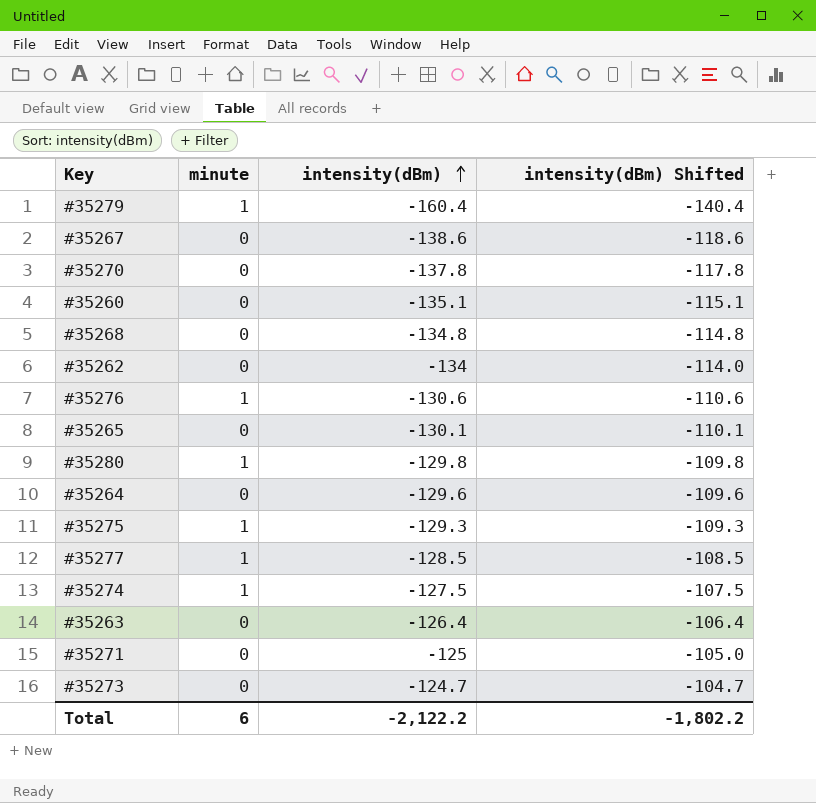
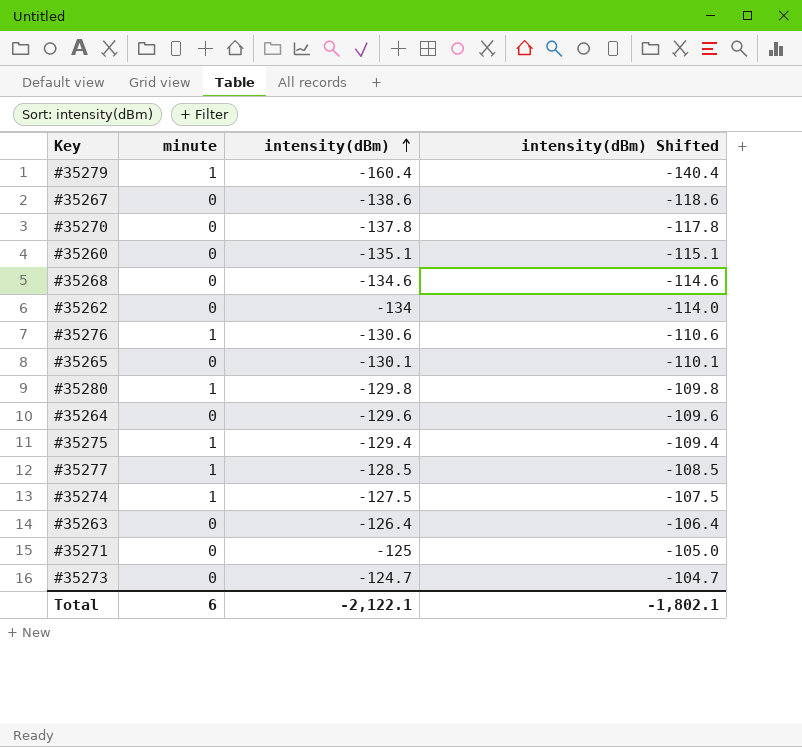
#35268 | intensity(dBm): -134.8 -> -134.6
#35268 | intensity(dBm) Shifted: -114.8 -> -114.6
#35275 | intensity(dBm): -129.3 -> -129.4
#35275 | intensity(dBm) Shifted: -109.3 -> -109.4
Total | intensity(dBm): -2,122.2 -> -2,122.1
Total | intensity(dBm) Shifted: -1,802.2 -> -1,802.1

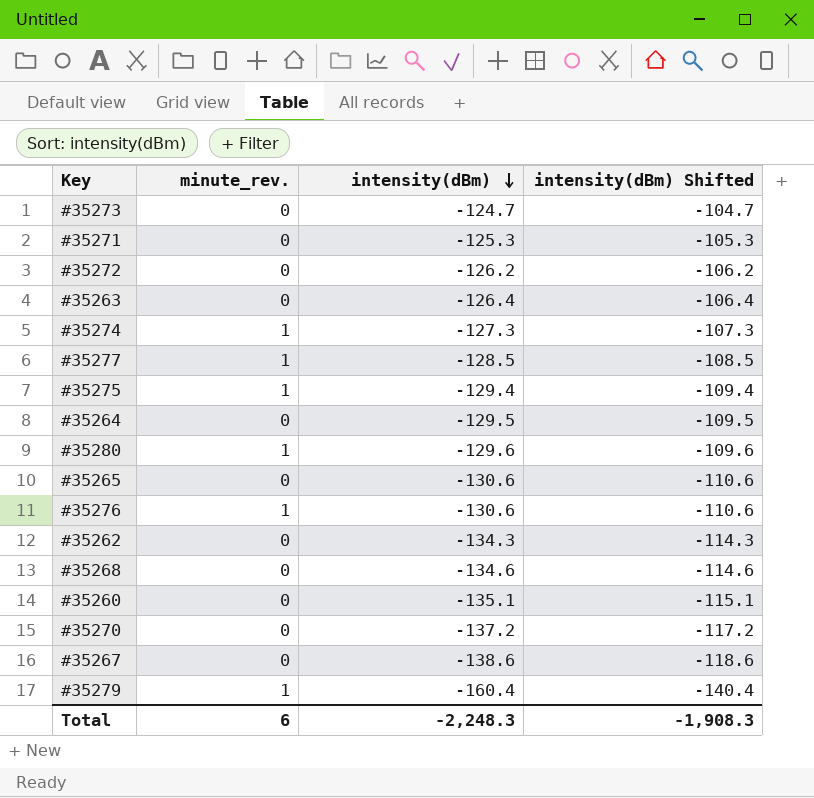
row order: intensity(dBm) ascending -> intensity(dBm) descending
column name: minute -> minute_rev.
#35271 | intensity(dBm): -125 -> -125.3
#35271 | intensity(dBm) Shifted: -105.0 -> -105.3
row #35272: none -> 0 | -126.2 | -106.2
#35274 | intensity(dBm): -127.5 -> -127.3
#35274 | intensity(dBm) Shifted: -107.5 -> -107.3
#35264 | intensity(dBm): -129.6 -> -129.5
#35264 | intensity(dBm) Shifted: -109.6 -> -109.5
#35280 | intensity(dBm): -129.8 -> -129.6
#35280 | intensity(dBm) Shifted: -109.8 -> -109.6
#35265 | intensity(dBm): -130.1 -> -130.6
#35265 | intensity(dBm) Shifted: -110.1 -> -110.6
#35262 | intensity(dBm): -134 -> -134.3
#35262 | intensity(dBm) Shifted: -114.0 -> -114.3
#35270 | intensity(dBm): -137.8 -> -137.2
#35270 | intensity(dBm) Shifted: -117.8 -> -117.2
Total | intensity(dBm): -2,122.1 -> -2,248.3
Total | intensity(dBm) Shifted: -1,802.1 -> -1,908.3

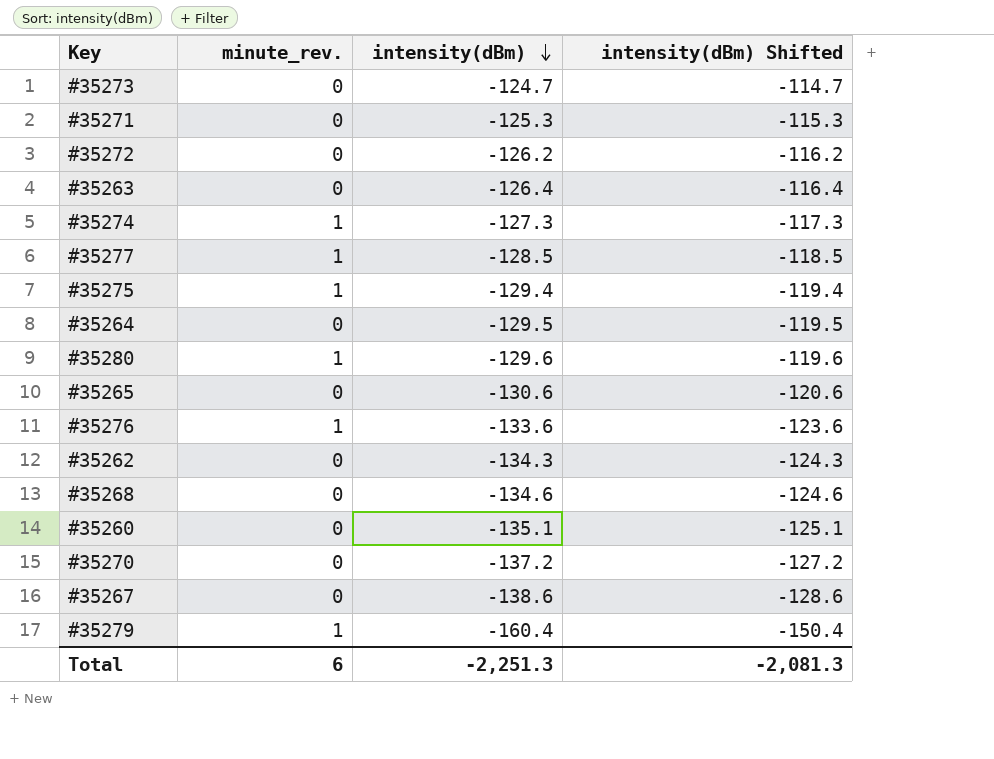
column intensity(dBm) Shifted | formula: [intensity(dBm)] + 20 -> [intensity(dBm)] + 10
#35276 | intensity(dBm): -130.6 -> -133.6
Total | intensity(dBm): -2,248.3 -> -2,251.3
Total | intensity(dBm) Shifted: -1,908.3 -> -2,081.3

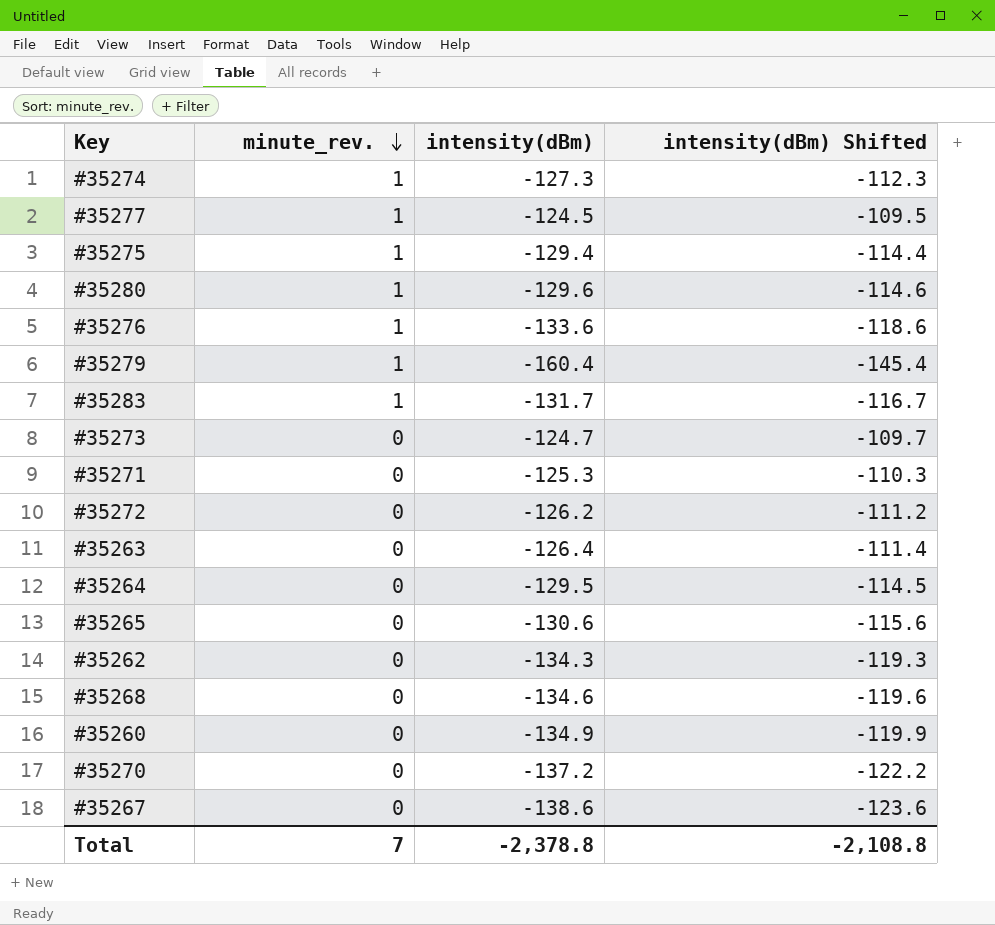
row order: intensity(dBm) descending -> minute_rev. descending
column intensity(dBm) Shifted | formula: [intensity(dBm)] + 10 -> [intensity(dBm)] + 15
#35277 | intensity(dBm): -128.5 -> -124.5
row #35283: none -> 1 | -131.7 | -116.7
#35260 | intensity(dBm): -135.1 -> -134.9
Total | minute_rev.: 6 -> 7
Total | intensity(dBm): -2,251.3 -> -2,378.8
Total | intensity(dBm) Shifted: -2,081.3 -> -2,108.8

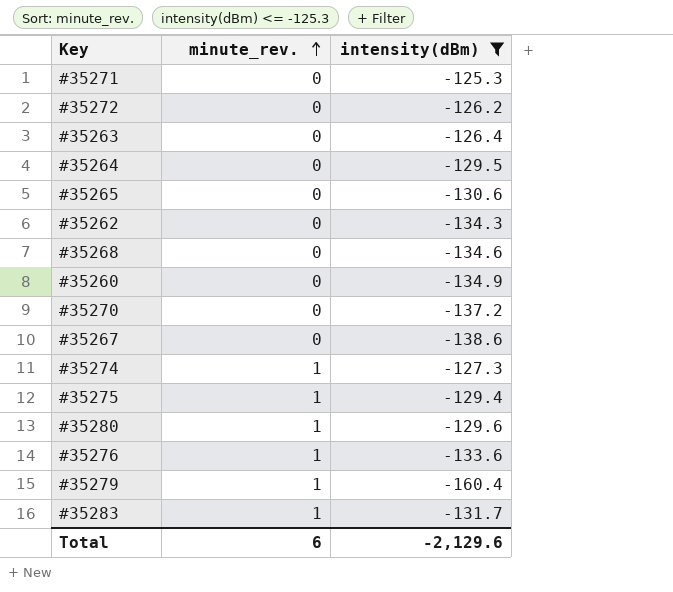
filter: none -> intensity(dBm) <= -125.3
row order: minute_rev. descending -> minute_rev. ascending
column intensity(dBm) Shifted | formula: [intensity(dBm)] + 15 -> none
Total | minute_rev.: 7 -> 6
Total | intensity(dBm): -2,378.8 -> -2,129.6

